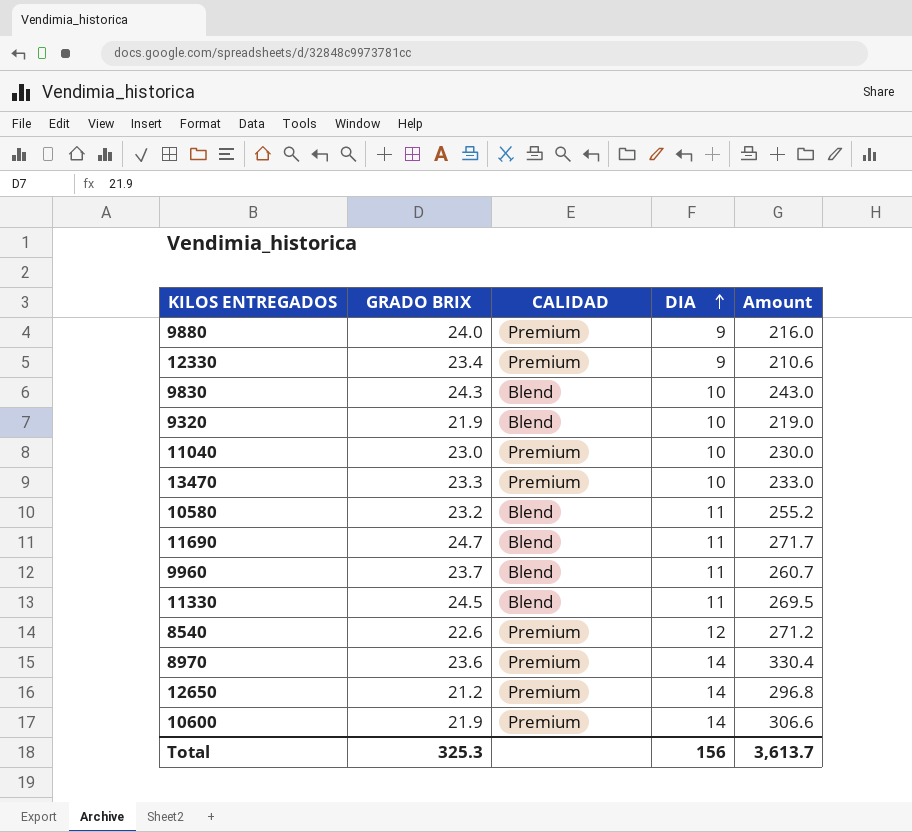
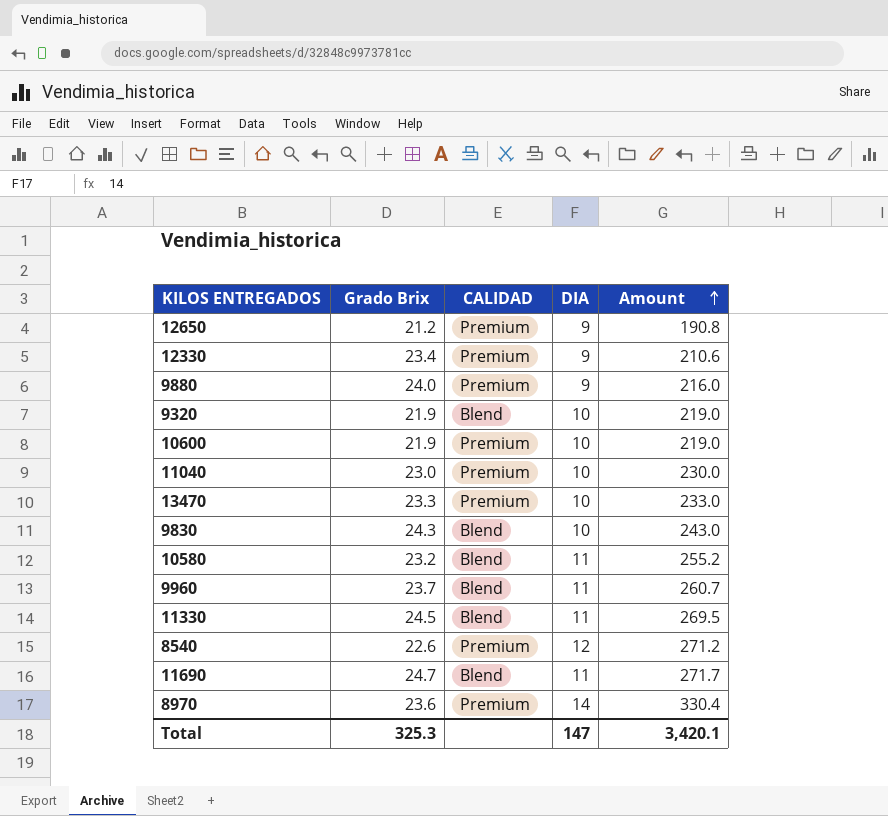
row order: DIA ascending -> Amount ascending
column name: GRADO BRIX -> Grado Brix
12650 | DIA: 14 -> 9
12650 | Amount: 296.8 -> 190.8
10600 | DIA: 14 -> 10
10600 | Amount: 306.6 -> 219.0
Total | DIA: 156 -> 147
Total | Amount: 3,613.7 -> 3,420.1

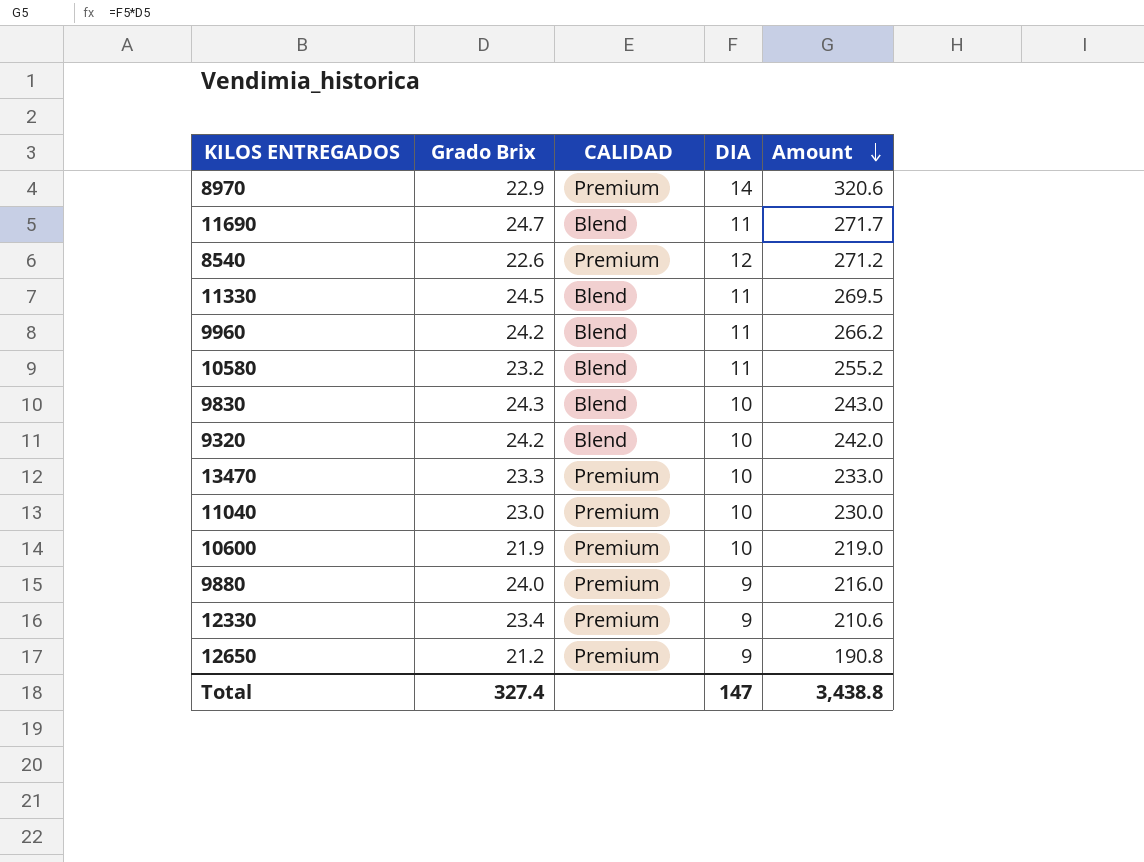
row order: Amount ascending -> Amount descending
8970 | Grado Brix: 23.6 -> 22.9
8970 | Amount: 330.4 -> 320.6
9960 | Grado Brix: 23.7 -> 24.2
9960 | Amount: 260.7 -> 266.2
9320 | Grado Brix: 21.9 -> 24.2
9320 | Amount: 219.0 -> 242.0
Total | Grado Brix: 325.3 -> 327.4
Total | Amount: 3,420.1 -> 3,438.8

